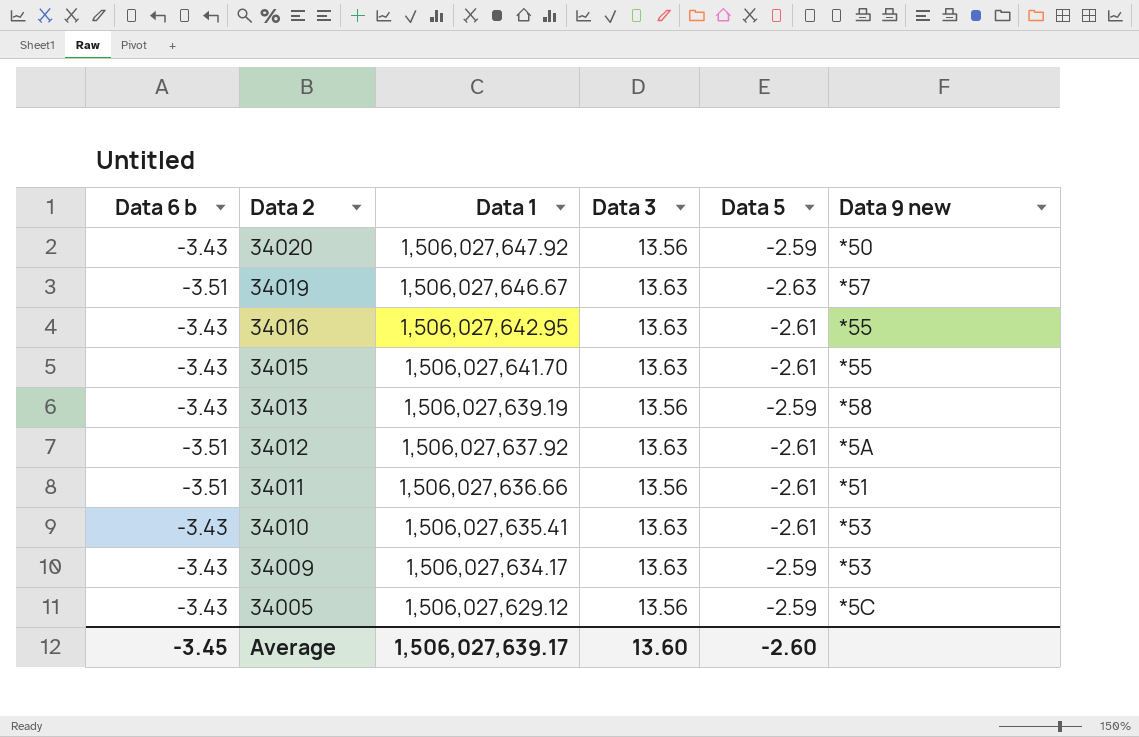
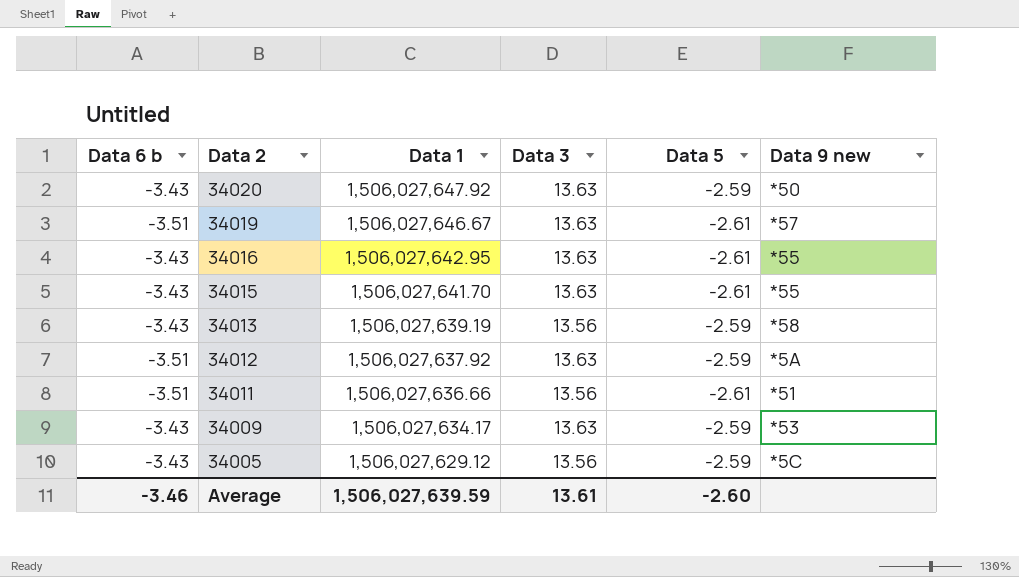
row 34010: -3.43 | 1,506,027,635.41 | 13.63 | -2.61 | *53 -> none
34020 | Data 3: 13.56 -> 13.63
34019 | Data 5: -2.63 -> -2.61
34012 | Data 5: -2.61 -> -2.59
Average | Data 6 b: -3.45 -> -3.46
Average | Data 1: 1,506,027,639.17 -> 1,506,027,639.59
Average | Data 3: 13.60 -> 13.61

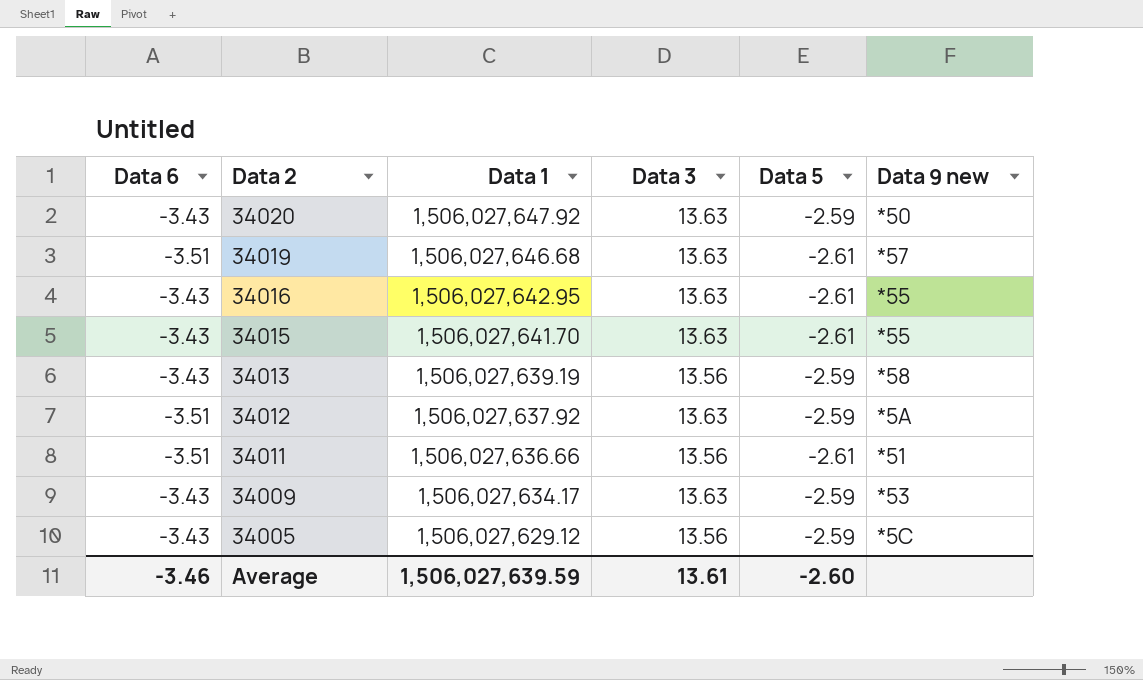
column name: Data 6 b -> Data 6
34019 | Data 1: 1,506,027,646.67 -> 1,506,027,646.68

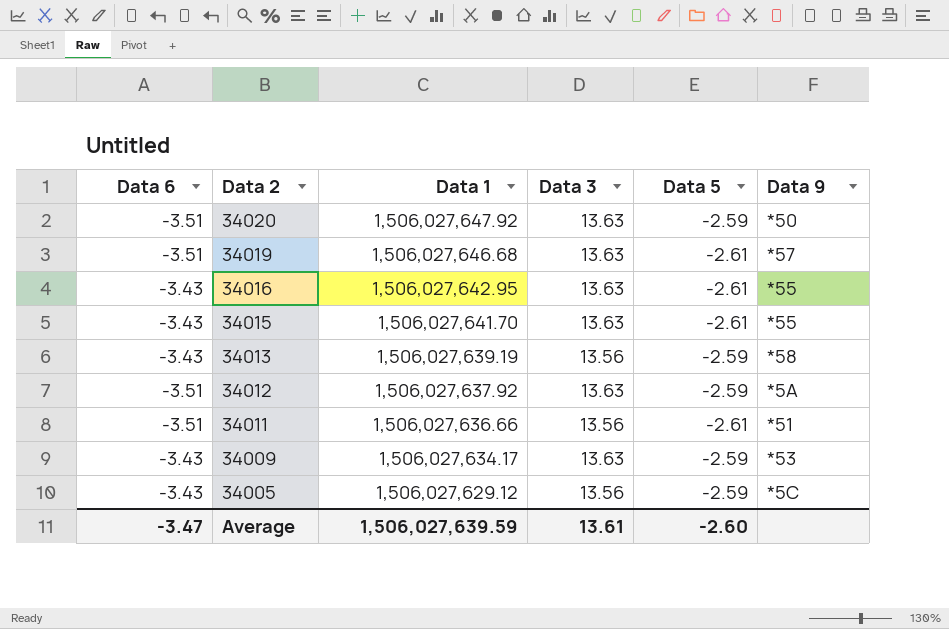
column name: Data 9 new -> Data 9
34020 | Data 6: -3.43 -> -3.51
Average | Data 6: -3.46 -> -3.47

